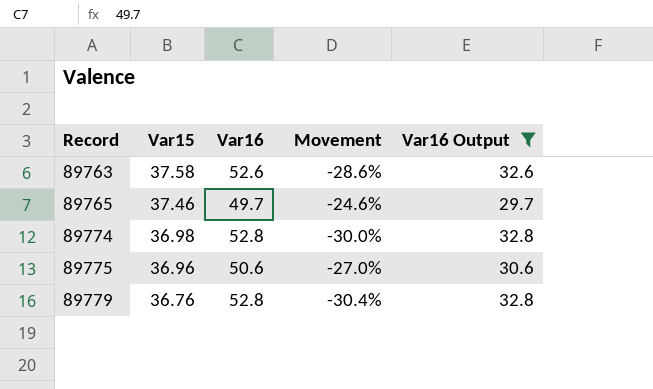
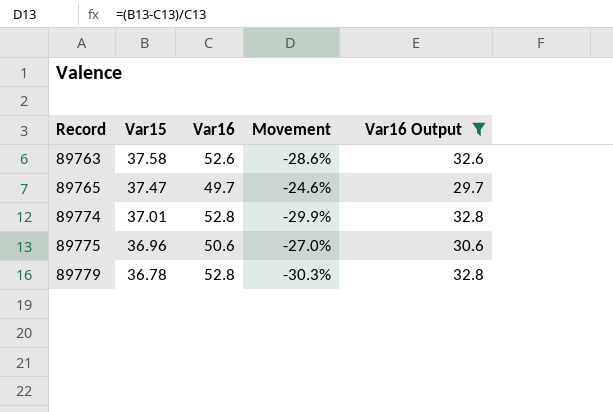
89765 | Var15: 37.46 -> 37.47
89774 | Var15: 36.98 -> 37.01
89774 | Movement: -30.0% -> -29.9%
89779 | Var15: 36.76 -> 36.78
89779 | Movement: -30.4% -> -30.3%

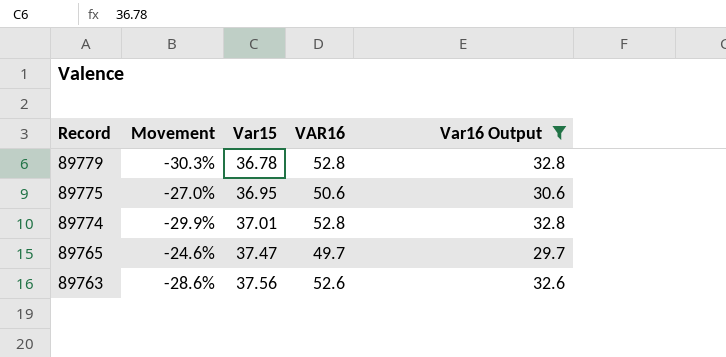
row order: Record ascending -> Record descending
column Movement | position: 4 -> 2
column name: Var16 -> VAR16
89775 | Var15: 36.96 -> 36.95
89763 | Var15: 37.58 -> 37.56

